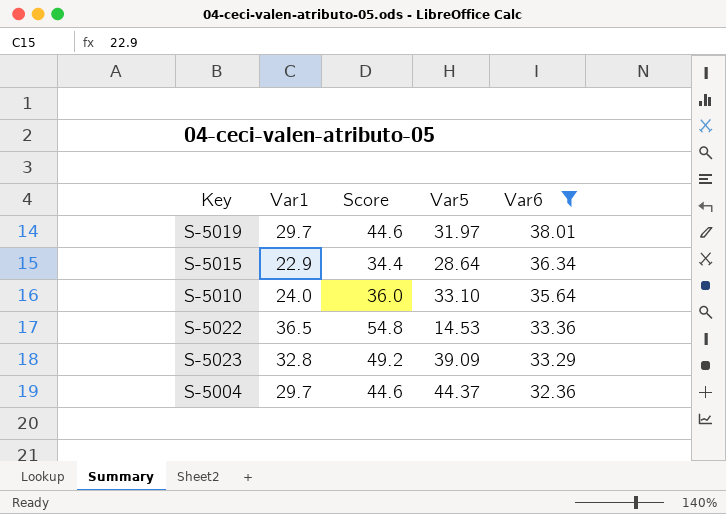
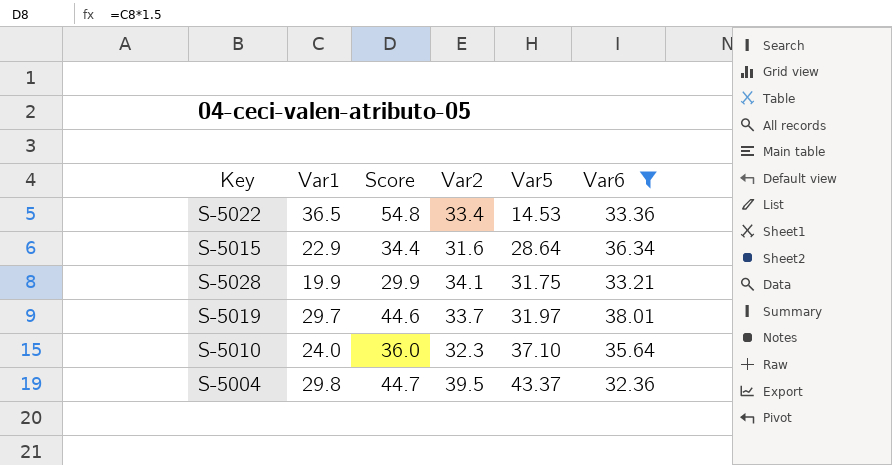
row order: Var6 descending -> Var5 ascending
column Var2 | position: none -> 4
row S-5023: 32.8 | 49.2 | 39.09 | 33.29 -> none
row S-5028: none -> 19.9 | 29.9 | 34.1 | 31.75 | 33.21
S-5010 | Var5: 33.10 -> 37.10
S-5004 | Var1: 29.7 -> 29.8
S-5004 | Score: 44.6 -> 44.7
S-5004 | Var5: 44.37 -> 43.37

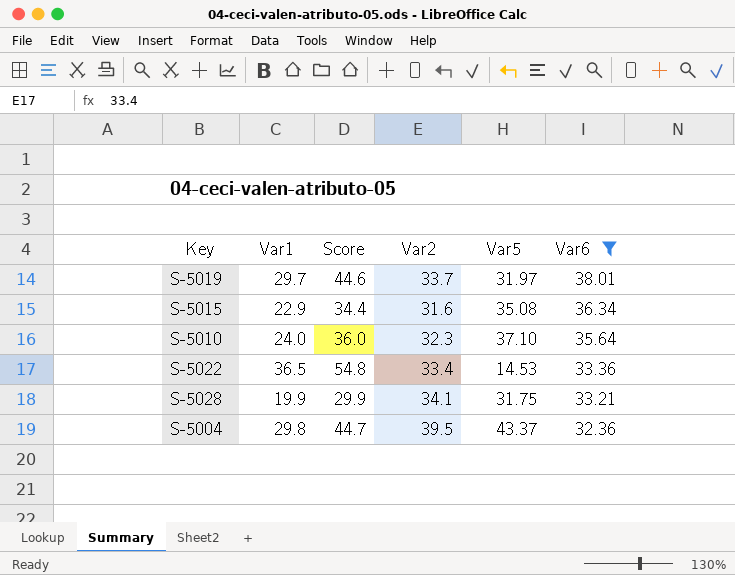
row order: Var5 ascending -> Var6 descending
S-5015 | Var5: 28.64 -> 35.08

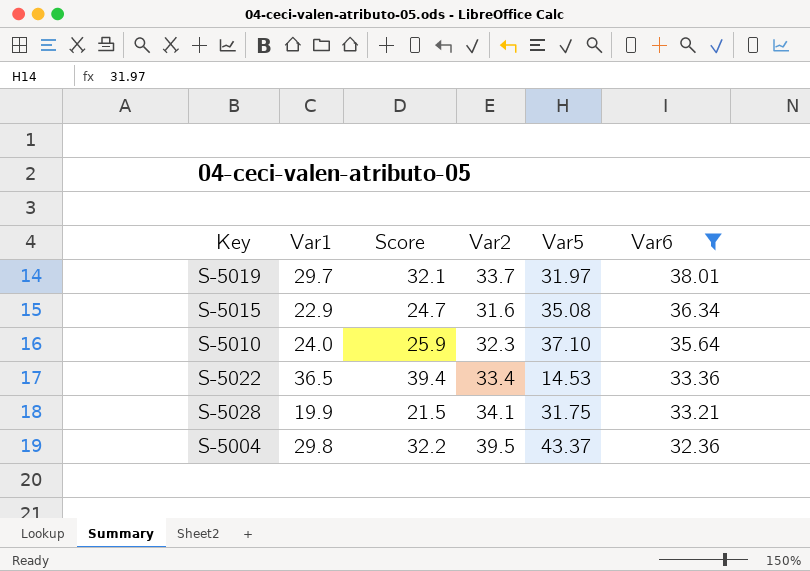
column Score | formula: [Var1] * 1.5 -> [Var1] * 1.08

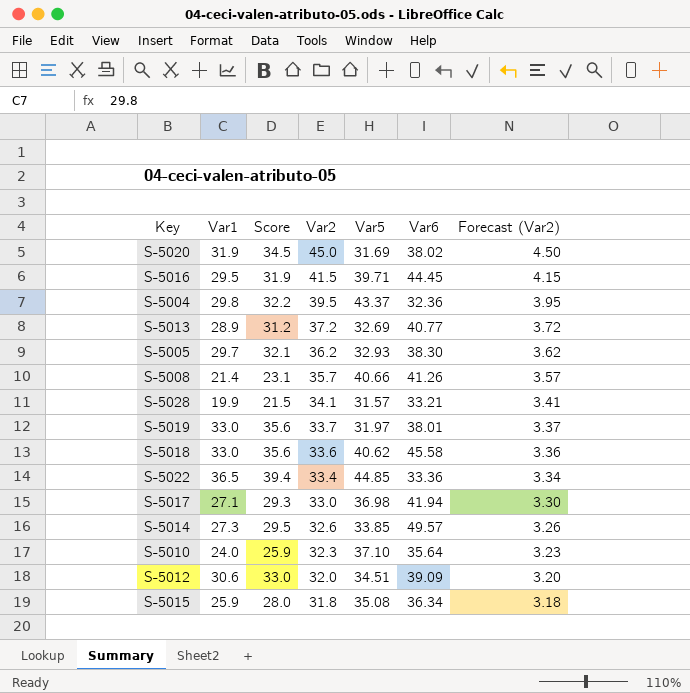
filter: Var6 <= 38.01 -> none
row order: Var6 descending -> Var2 descending
column Forecast (Var2) | formula: none -> [Var2] * 0.1
S-5028 | Var5: 31.75 -> 31.57
S-5019 | Var1: 29.7 -> 33.0
S-5019 | Score: 32.1 -> 35.6
S-5022 | Var5: 14.53 -> 44.85
S-5015 | Var1: 22.9 -> 25.9
S-5015 | Score: 24.7 -> 28.0
S-5015 | Var2: 31.6 -> 31.8

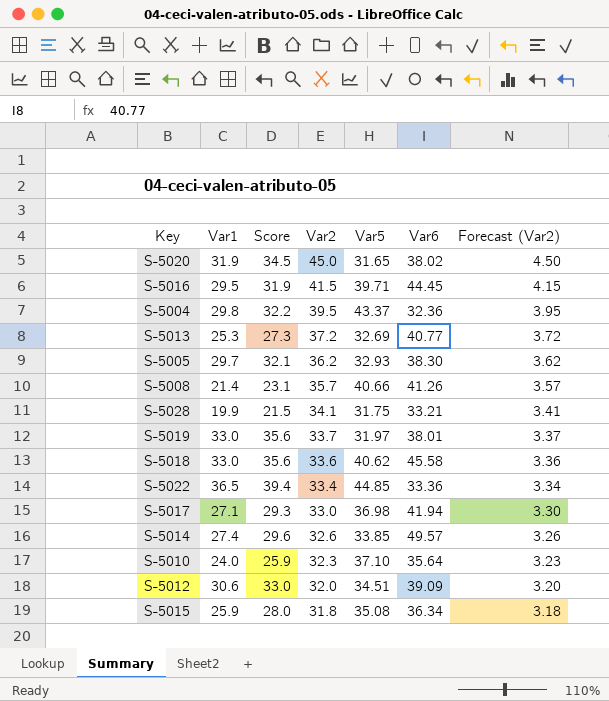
S-5020 | Var5: 31.69 -> 31.65
S-5013 | Var1: 28.9 -> 25.3
S-5013 | Score: 31.2 -> 27.3
S-5028 | Var5: 31.57 -> 31.75
S-5014 | Var1: 27.3 -> 27.4
S-5014 | Score: 29.5 -> 29.6

